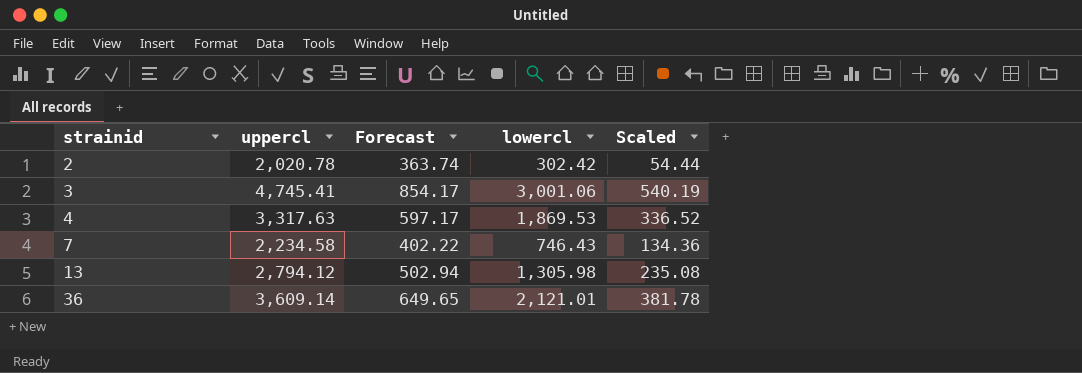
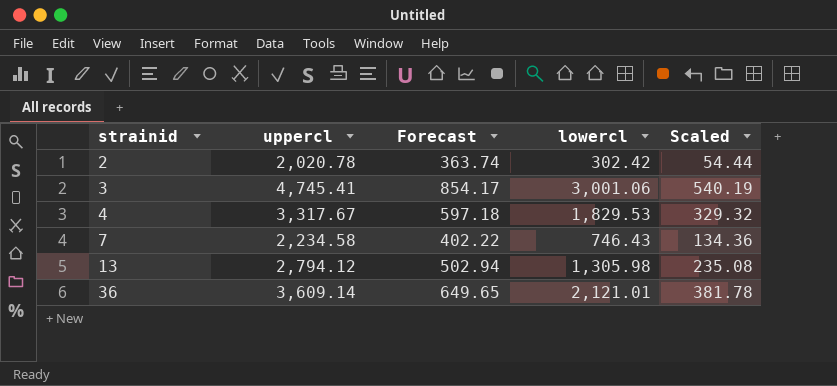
4 | uppercl: 3,317.63 -> 3,317.67
4 | Forecast: 597.17 -> 597.18
4 | lowercl: 1,869.53 -> 1,829.53
4 | Scaled: 336.52 -> 329.32

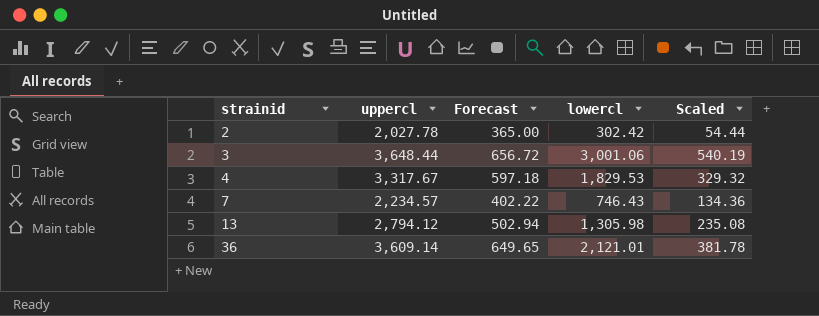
2 | uppercl: 2,020.78 -> 2,027.78
2 | Forecast: 363.74 -> 365.00
3 | uppercl: 4,745.41 -> 3,648.44
3 | Forecast: 854.17 -> 656.72
7 | uppercl: 2,234.58 -> 2,234.57

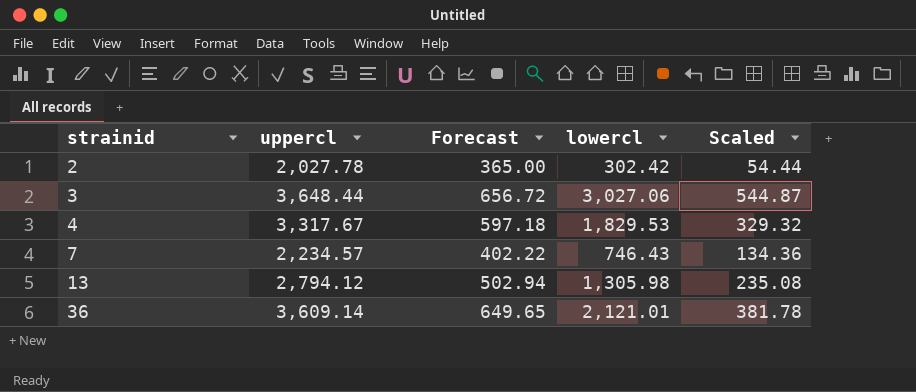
3 | lowercl: 3,001.06 -> 3,027.06
3 | Scaled: 540.19 -> 544.87

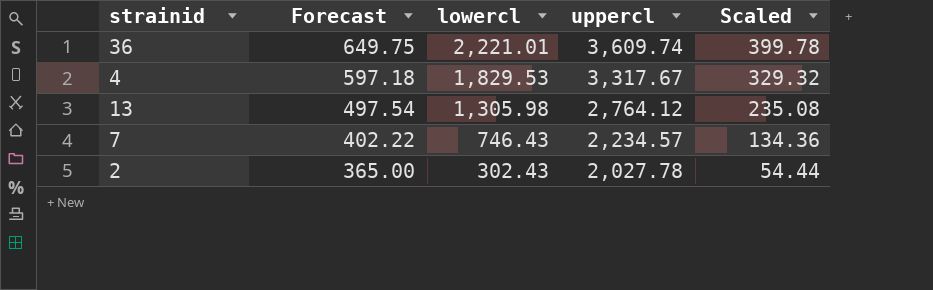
row order: strainid ascending -> Forecast descending
column uppercl | position: 2 -> 4
row 3: 3,648.44 | 656.72 | 3,027.06 | 544.87 -> none
36 | Forecast: 649.65 -> 649.75
36 | lowercl: 2,121.01 -> 2,221.01
36 | uppercl: 3,609.14 -> 3,609.74
36 | Scaled: 381.78 -> 399.78
13 | Forecast: 502.94 -> 497.54
13 | uppercl: 2,794.12 -> 2,764.12
2 | lowercl: 302.42 -> 302.43

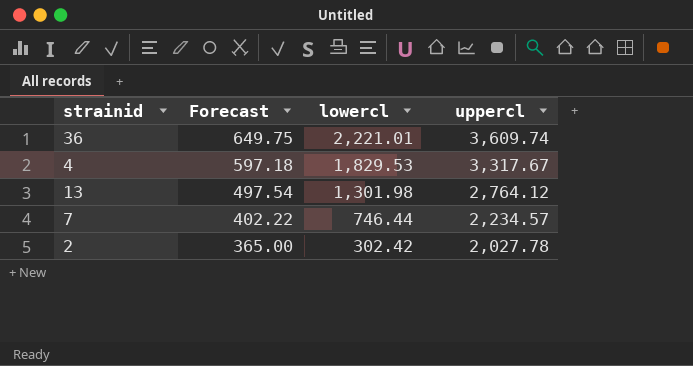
column Scaled | formula: [lowercl] * 0.18 -> none
13 | lowercl: 1,305.98 -> 1,301.98
7 | lowercl: 746.43 -> 746.44
2 | lowercl: 302.43 -> 302.42

